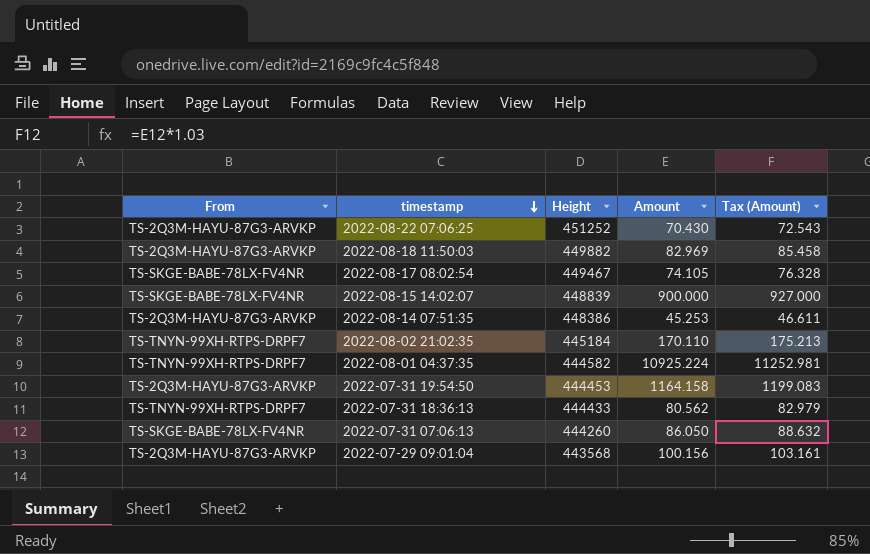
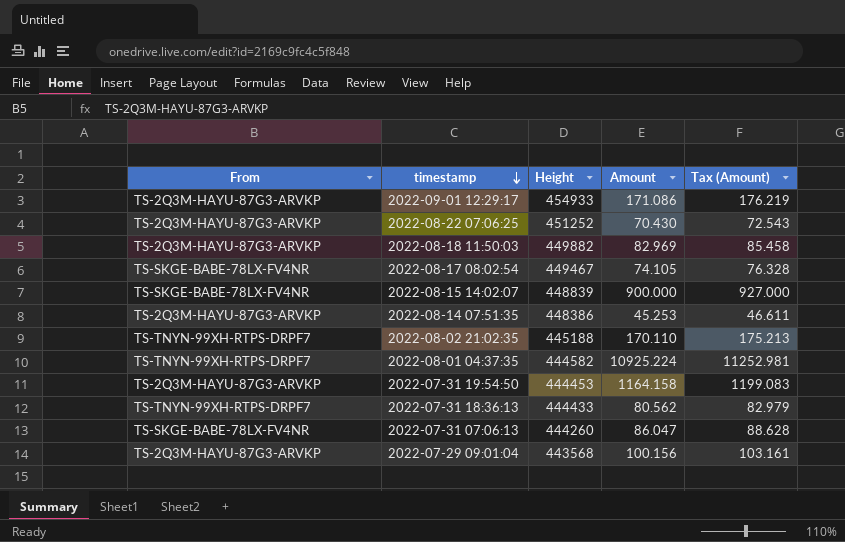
row 2022-09-01 12:29:17: none -> TS-2Q3M-HAYU-87G3-ARVKP | 454933 | 171.086 | 176.219
2022-08-02 21:02:35 | Height: 445184 -> 445188
2022-07-31 07:06:13 | Amount: 86.050 -> 86.047
2022-07-31 07:06:13 | Tax (Amount): 88.632 -> 88.628

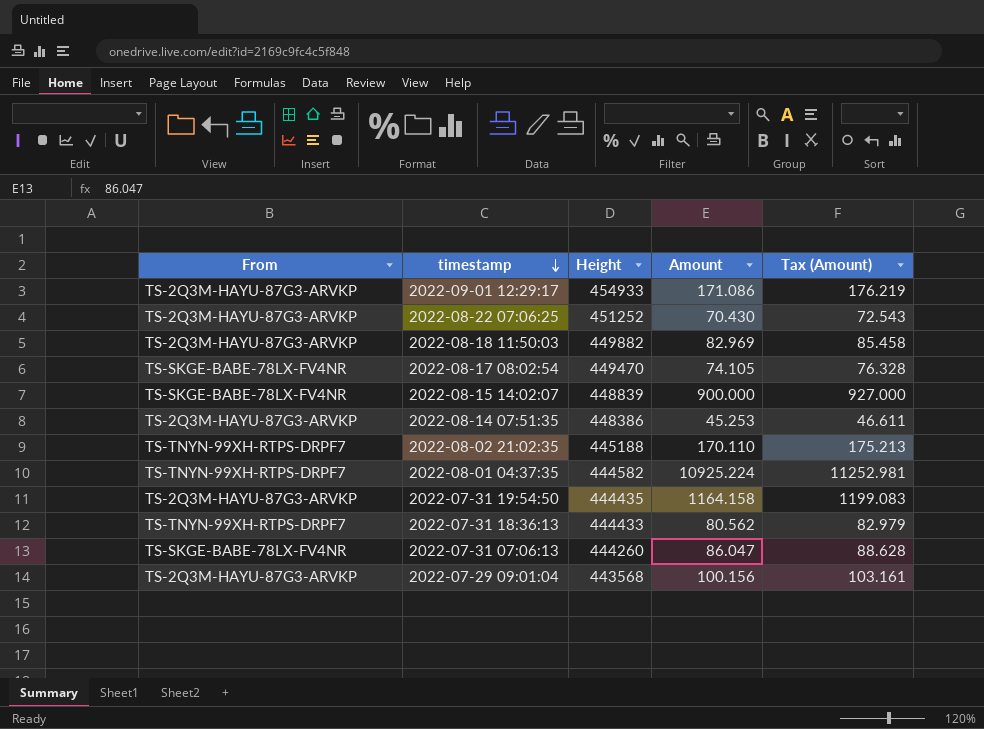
2022-08-17 08:02:54 | Height: 449467 -> 449470
2022-07-31 19:54:50 | Height: 444453 -> 444435

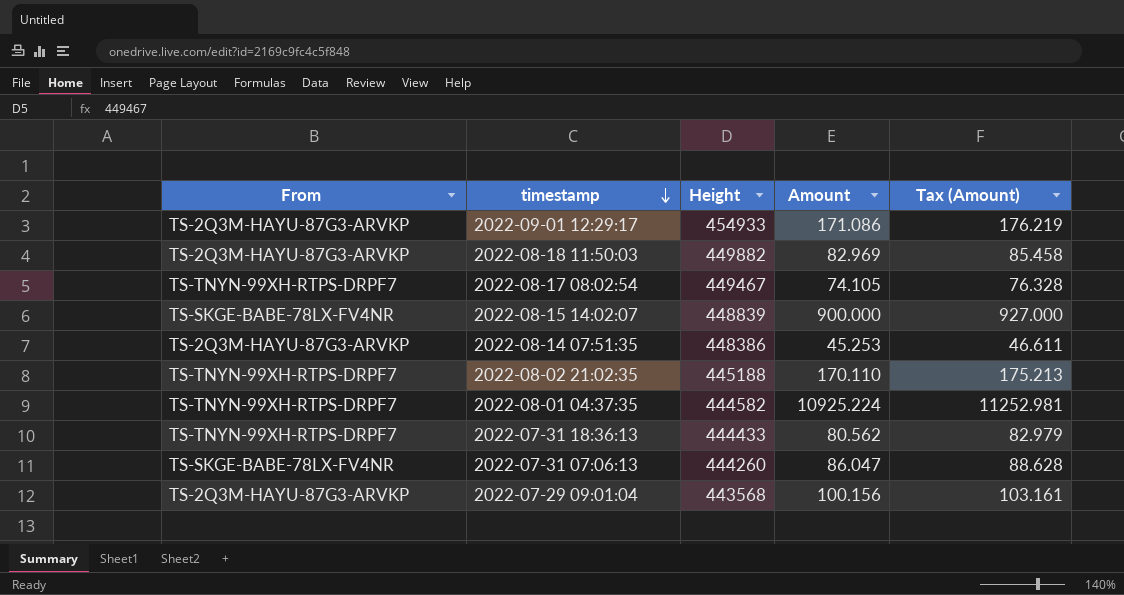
row 2022-08-22 07:06:25: TS-2Q3M-HAYU-87G3-ARVKP | 451252 | 70.430 | 72.543 -> none
row 2022-07-31 19:54:50: TS-2Q3M-HAYU-87G3-ARVKP | 444435 | 1164.158 | 1199.083 -> none
2022-08-17 08:02:54 | From: TS-SKGE-BABE-78LX-FV4NR -> TS-TNYN-99XH-RTPS-DRPF7
2022-08-17 08:02:54 | Height: 449470 -> 449467

